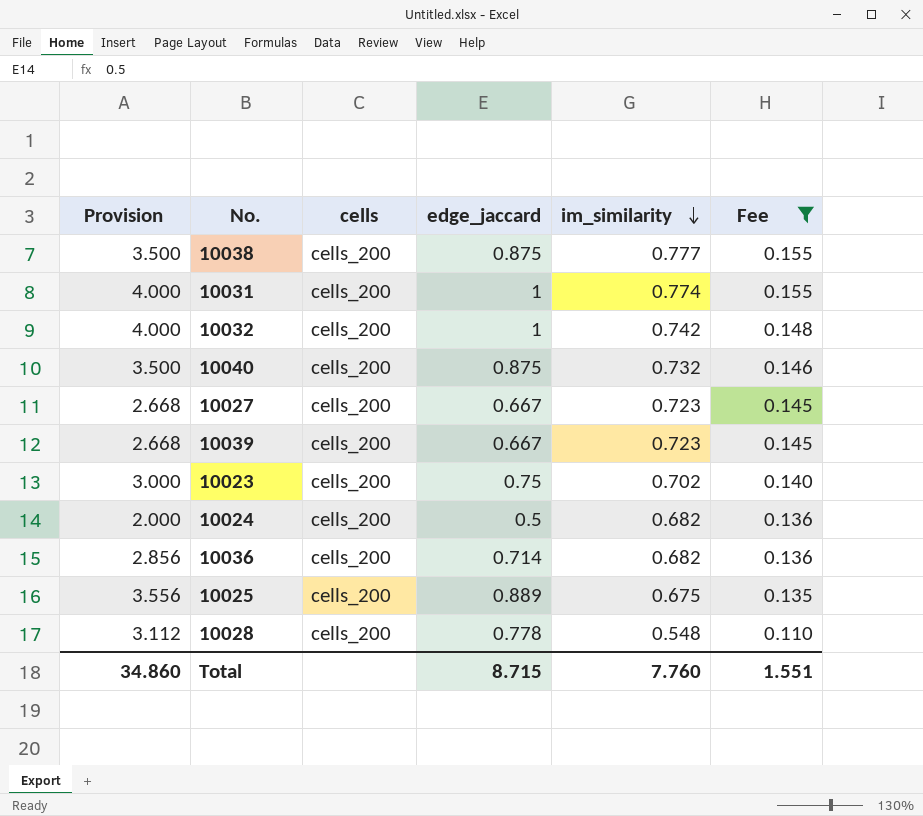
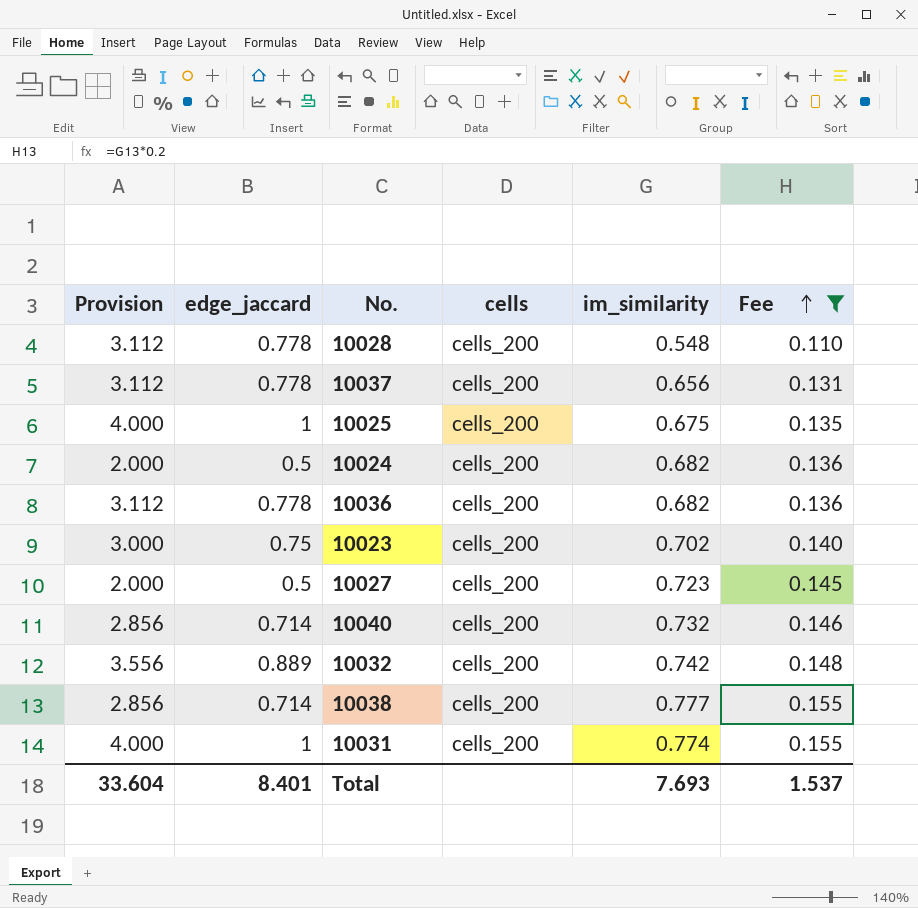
row order: im_similarity descending -> Fee ascending
column edge_jaccard | position: 4 -> 2
row 10039: 2.668 | cells_200 | 0.667 | 0.723 | 0.145 -> none
row 10037: none -> 3.112 | 0.778 | cells_200 | 0.656 | 0.131
10025 | Provision: 3.556 -> 4.000
10025 | edge_jaccard: 0.889 -> 1
10036 | Provision: 2.856 -> 3.112
10036 | edge_jaccard: 0.714 -> 0.778
10027 | Provision: 2.668 -> 2.000
10027 | edge_jaccard: 0.667 -> 0.5
10040 | Provision: 3.500 -> 2.856
10040 | edge_jaccard: 0.875 -> 0.714
10032 | Provision: 4.000 -> 3.556
10032 | edge_jaccard: 1 -> 0.889
10038 | Provision: 3.500 -> 2.856
10038 | edge_jaccard: 0.875 -> 0.714
Total | Provision: 34.860 -> 33.604
Total | edge_jaccard: 8.715 -> 8.401
Total | im_similarity: 7.760 -> 7.693
Total | Fee: 1.551 -> 1.537

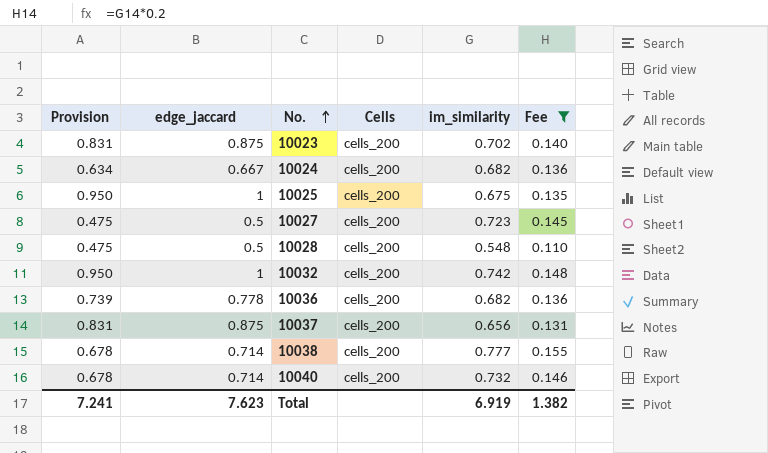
row order: Fee ascending -> No. ascending
column Provision | formula: [edge_jaccard] * 4 -> [edge_jaccard] * 0.95
column name: cells -> Cells
row 10031: 4.000 | 1 | cells_200 | 0.774 | 0.155 -> none
10023 | edge_jaccard: 0.75 -> 0.875
10024 | edge_jaccard: 0.5 -> 0.667
10028 | edge_jaccard: 0.778 -> 0.5
10032 | edge_jaccard: 0.889 -> 1
10037 | edge_jaccard: 0.778 -> 0.875
Total | Provision: 33.604 -> 7.241
Total | edge_jaccard: 8.401 -> 7.623
Total | im_similarity: 7.693 -> 6.919
Total | Fee: 1.537 -> 1.382

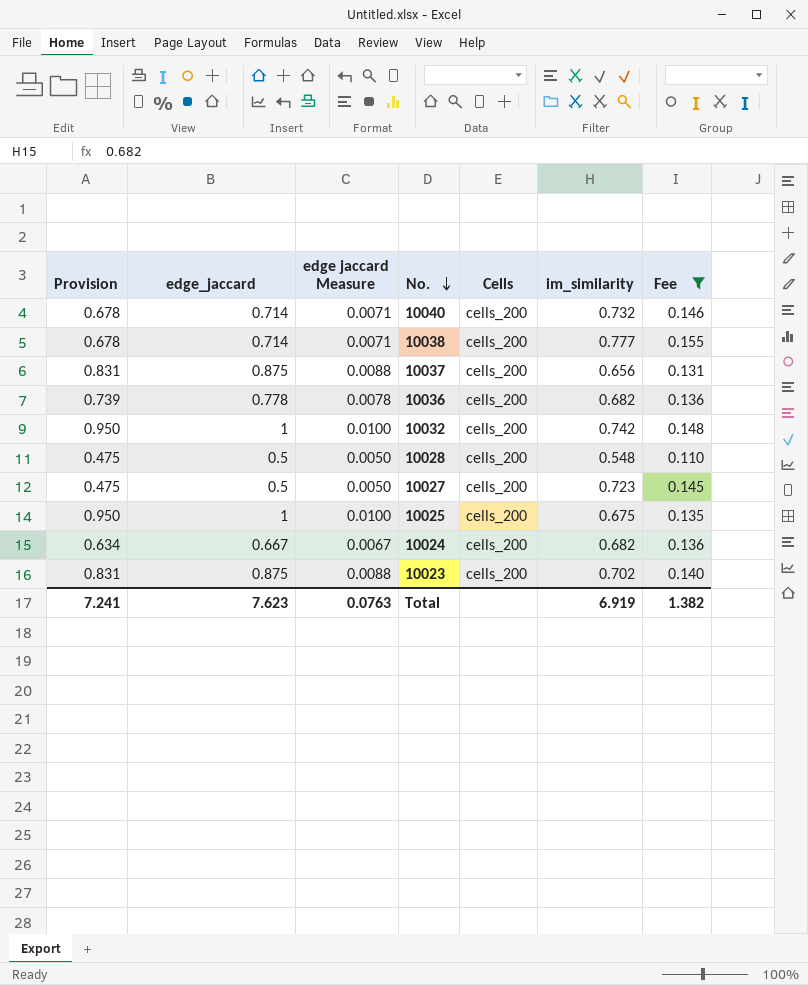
row order: No. ascending -> No. descending
column edge jaccard Measure | formula: none -> [edge_jaccard] * 0.01

